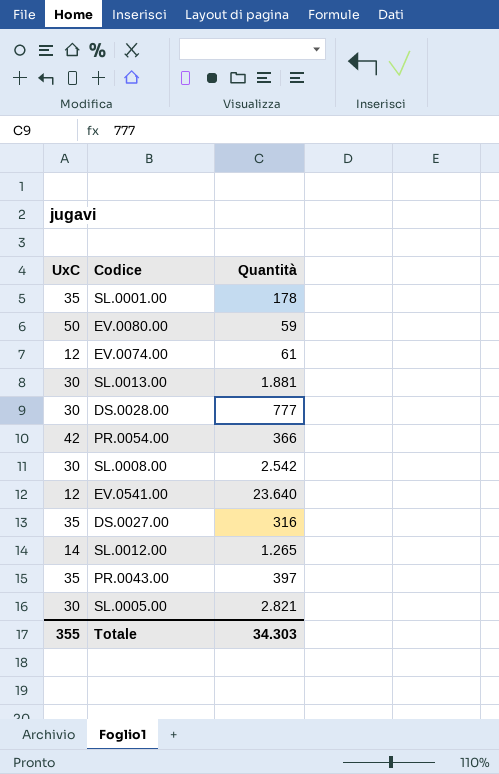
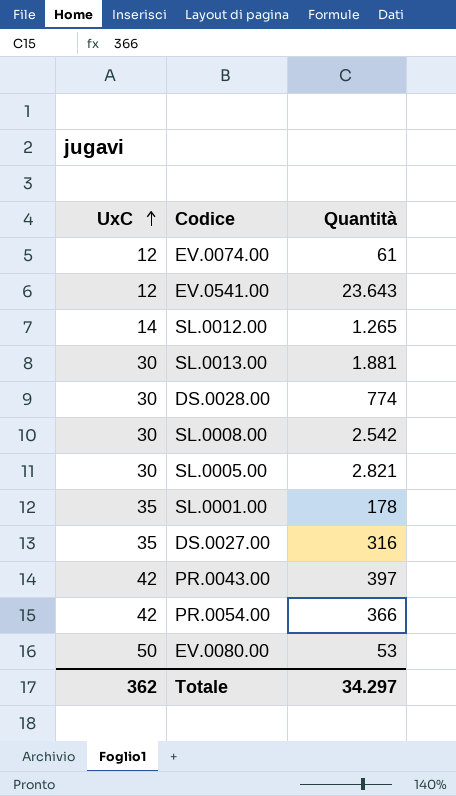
row order: none -> UxC ascending
EV.0541.00 | Quantità: 23.640 -> 23.643
DS.0028.00 | Quantità: 777 -> 774
PR.0043.00 | UxC: 35 -> 42
EV.0080.00 | Quantità: 59 -> 53
Totale | UxC: 355 -> 362
Totale | Quantità: 34.303 -> 34.297

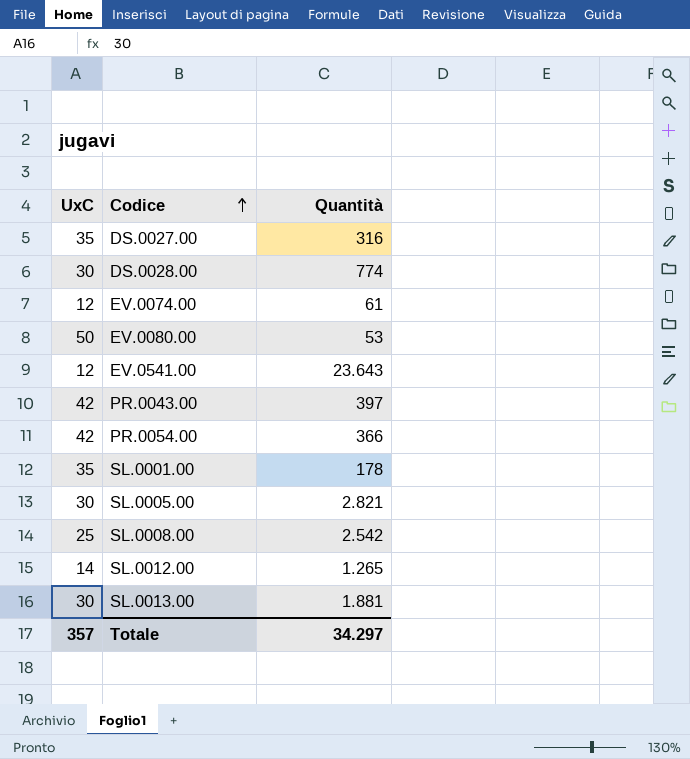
row order: UxC ascending -> Codice ascending
SL.0008.00 | UxC: 30 -> 25
Totale | UxC: 362 -> 357

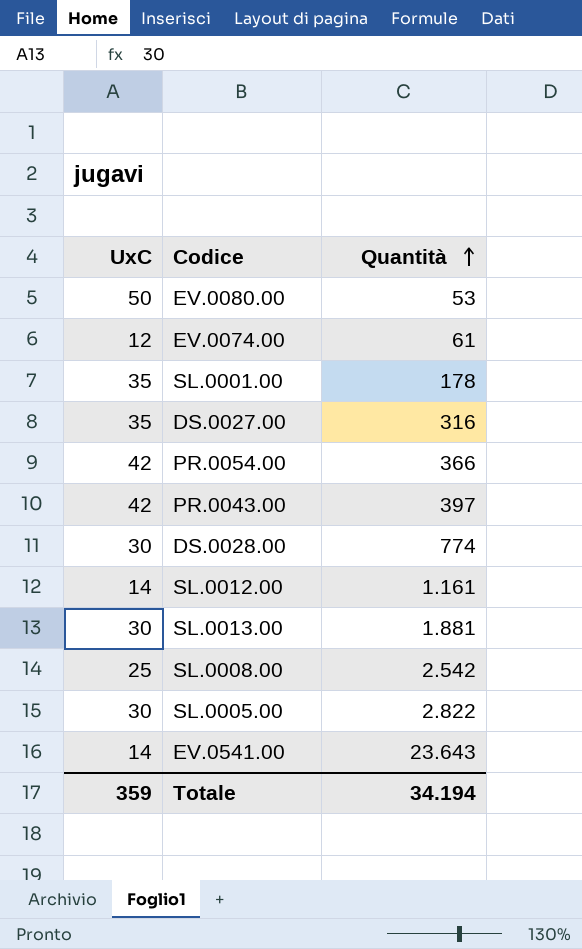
row order: Codice ascending -> Quantità ascending
SL.0012.00 | Quantità: 1.265 -> 1.161
SL.0005.00 | Quantità: 2.821 -> 2.822
EV.0541.00 | UxC: 12 -> 14
Totale | UxC: 357 -> 359
Totale | Quantità: 34.297 -> 34.194

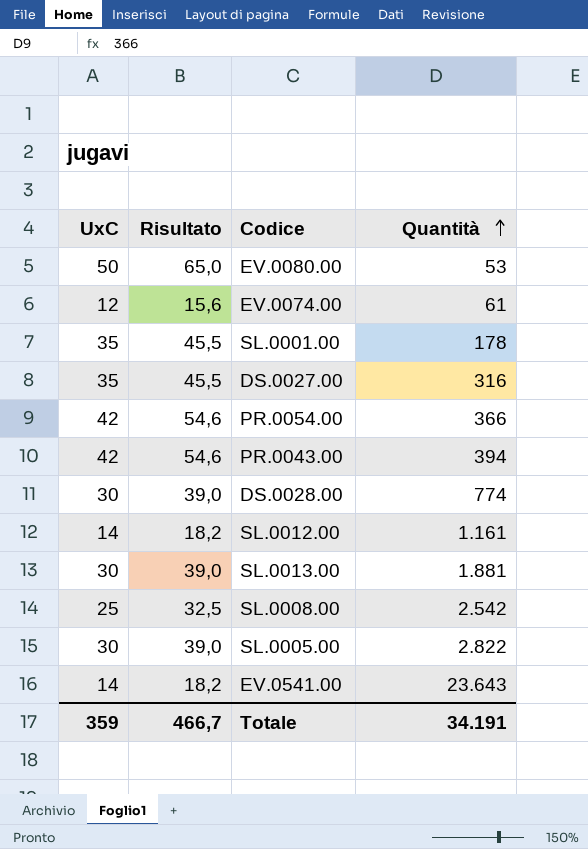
column Risultato | formula: none -> [UxC] * 1,3
PR.0043.00 | Quantità: 397 -> 394
Totale | Quantità: 34.194 -> 34.191

